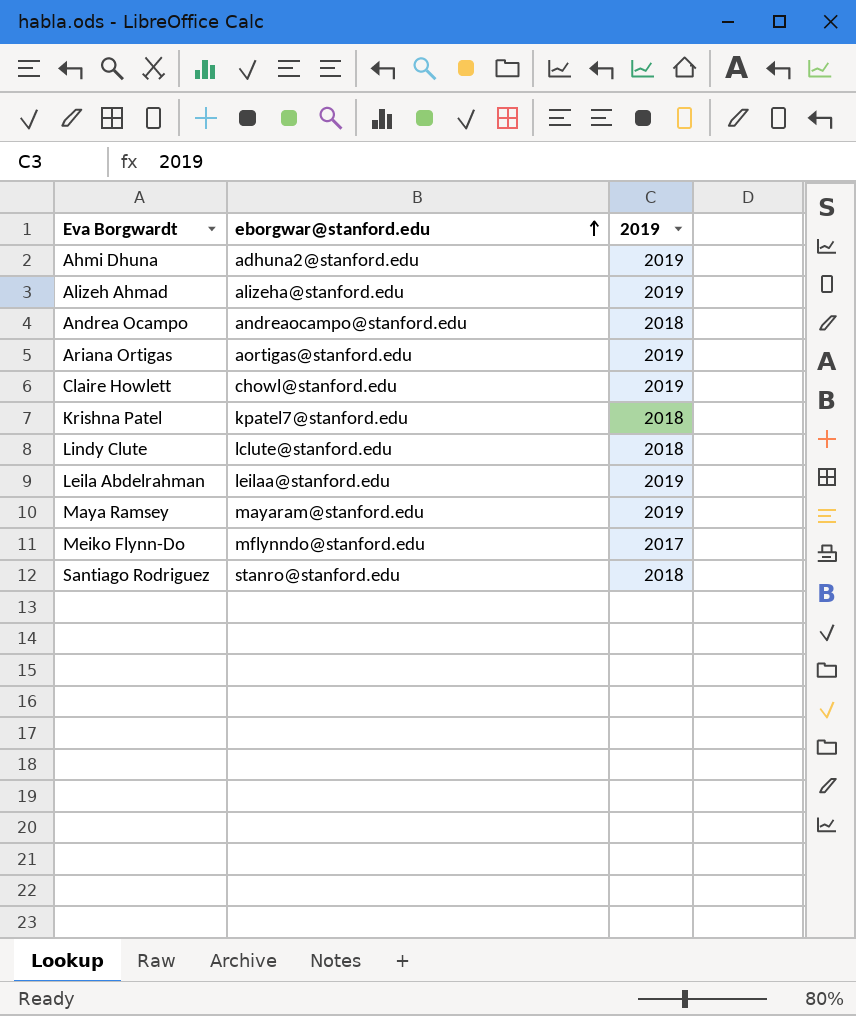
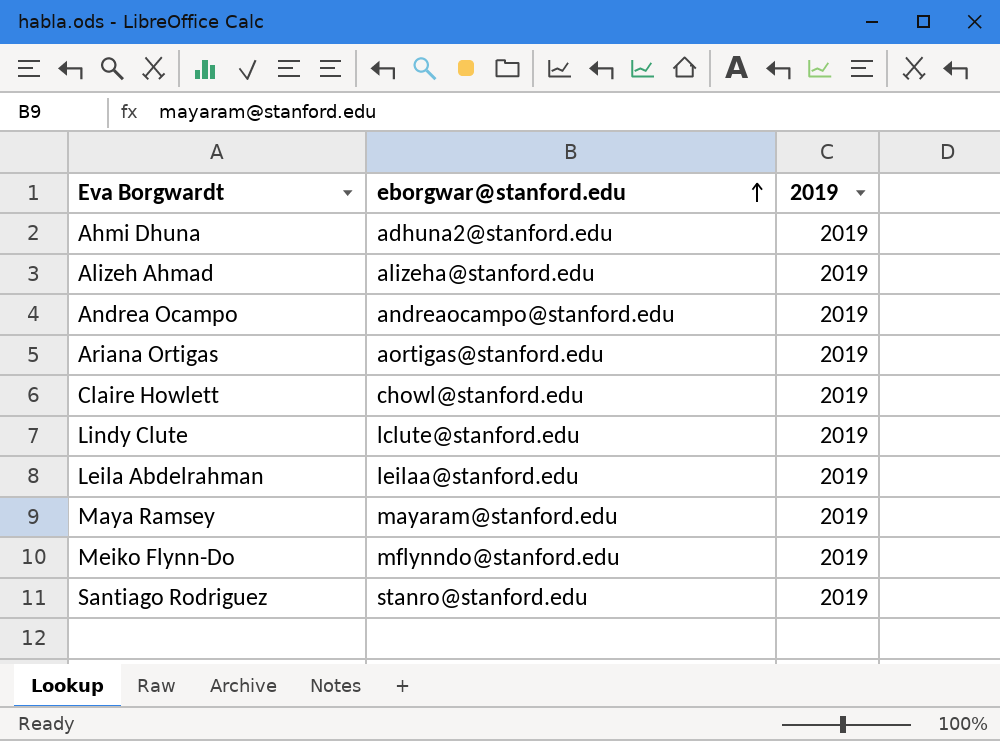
row Krishna Patel: kpatel7@stanford.edu | 2018 -> none
Andrea Ocampo | 2019: 2018 -> 2019
Lindy Clute | 2019: 2018 -> 2019
Meiko Flynn-Do | 2019: 2017 -> 2019
Santiago Rodriguez | 2019: 2018 -> 2019

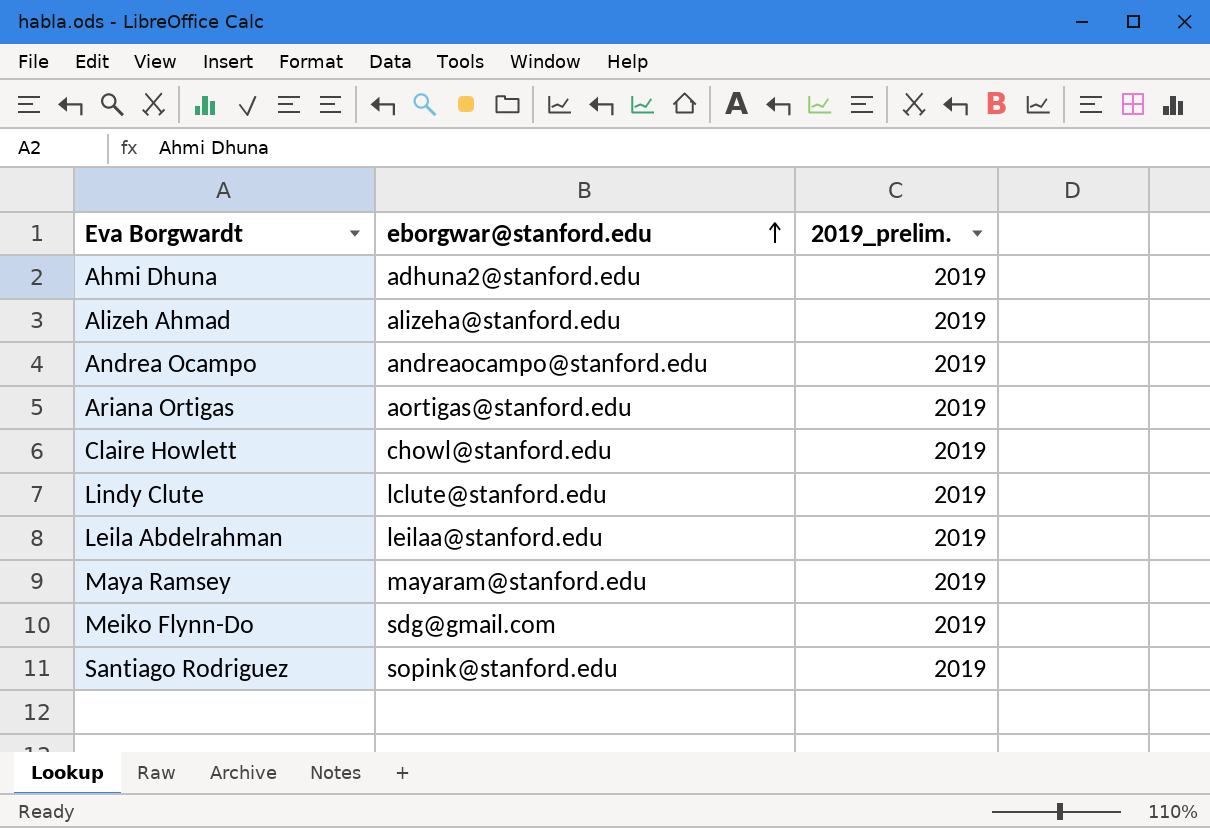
column name: 2019 -> 2019_prelim.
Meiko Flynn-Do | eborgwar@stanford.edu: mflynndo@stanford.edu -> sdg@gmail.com
Santiago Rodriguez | eborgwar@stanford.edu: stanro@stanford.edu -> sopink@stanford.edu

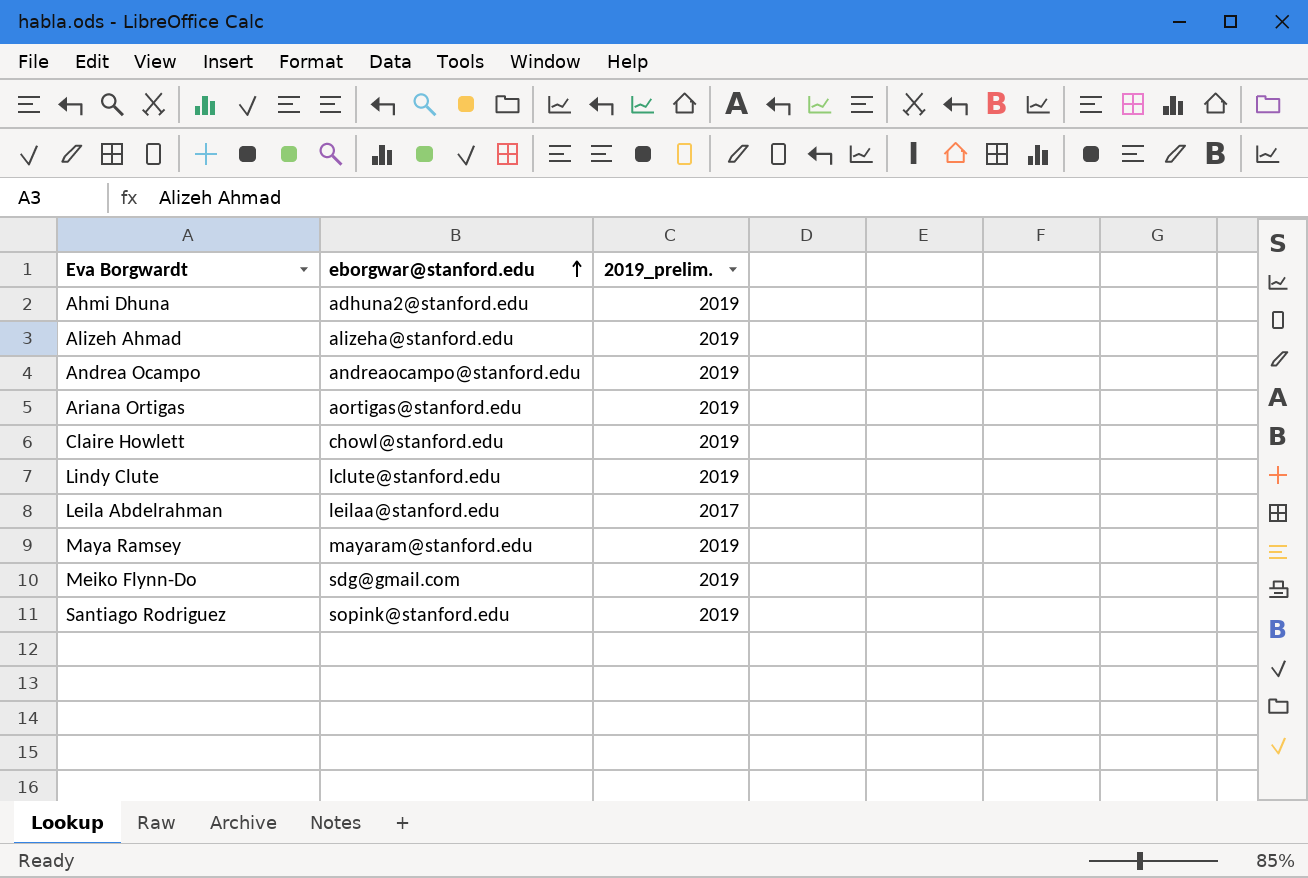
Leila Abdelrahman | 2019_prelim.: 2019 -> 2017

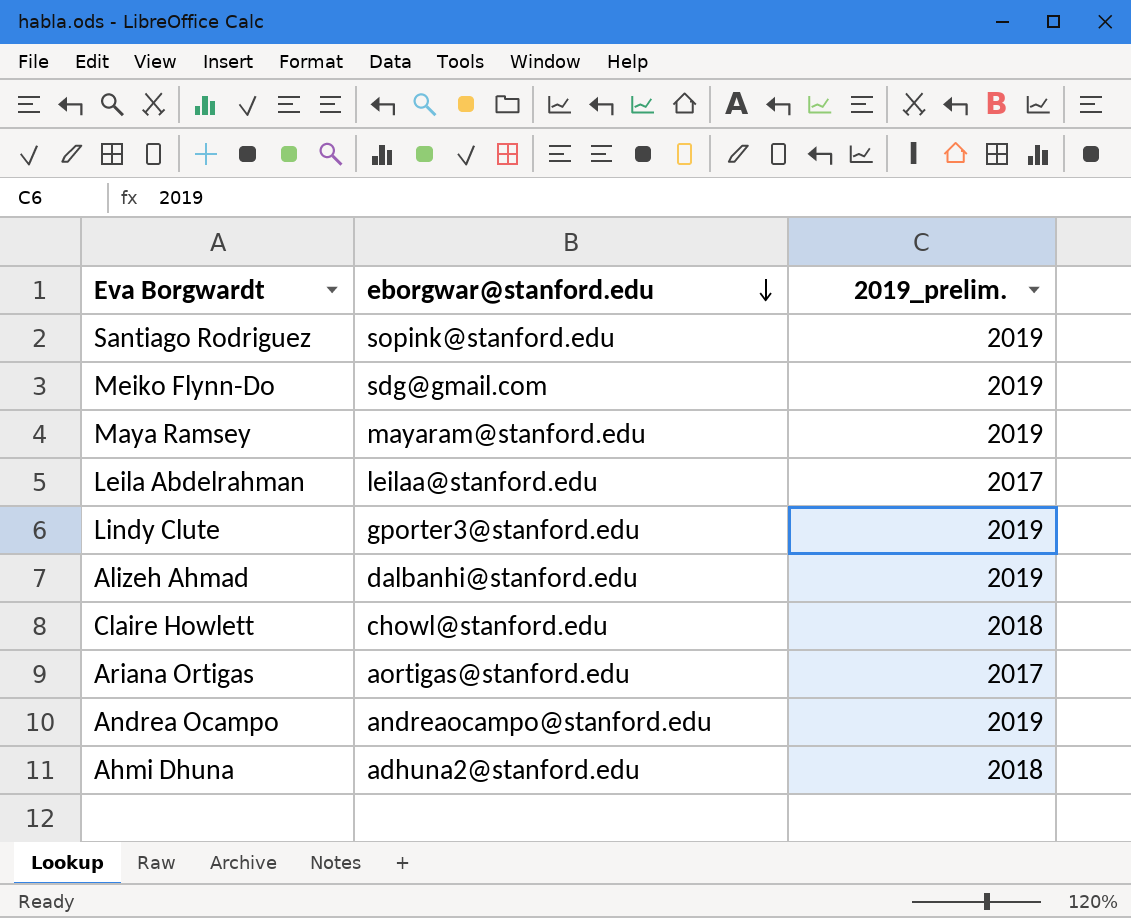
row order: eborgwar@stanford.edu ascending -> eborgwar@stanford.edu descending
Lindy Clute | eborgwar@stanford.edu: lclute@stanford.edu -> gporter3@stanford.edu
Alizeh Ahmad | eborgwar@stanford.edu: alizeha@stanford.edu -> dalbanhi@stanford.edu
Claire Howlett | 2019_prelim.: 2019 -> 2018
Ariana Ortigas | 2019_prelim.: 2019 -> 2017
Ahmi Dhuna | 2019_prelim.: 2019 -> 2018

